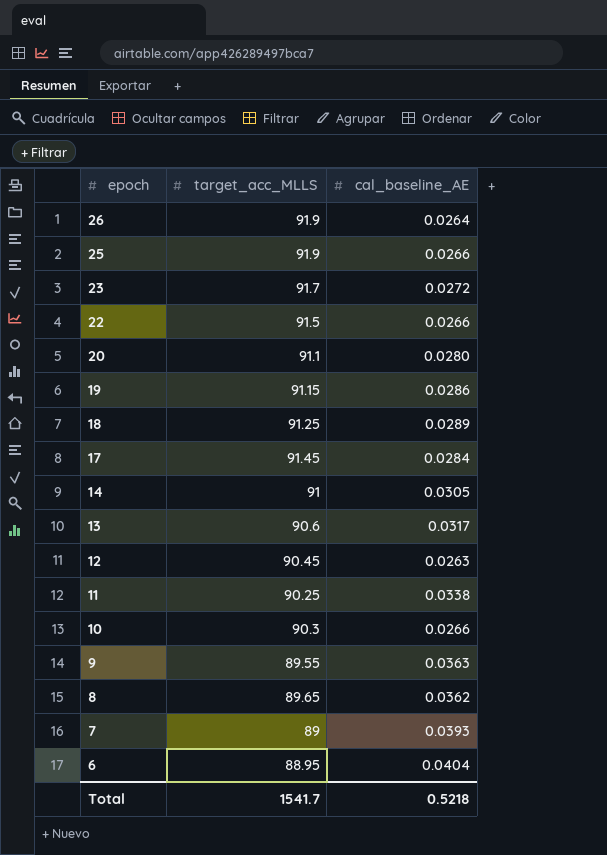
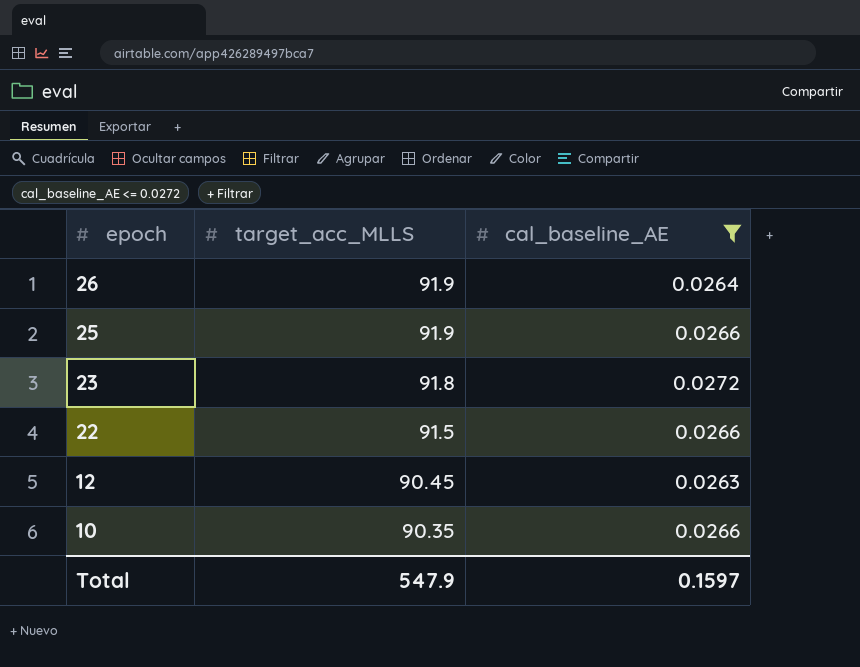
filter: none -> cal_baseline_AE <= 0.0272
23 | target_acc_MLLS: 91.7 -> 91.8
10 | target_acc_MLLS: 90.3 -> 90.35
Total | target_acc_MLLS: 1541.7 -> 547.9
Total | cal_baseline_AE: 0.5218 -> 0.1597

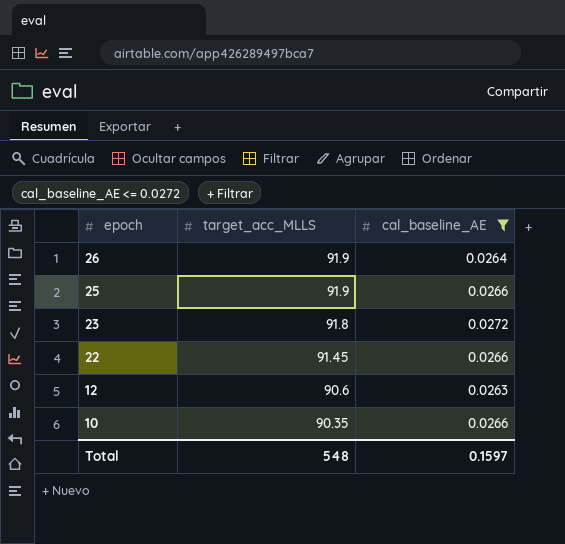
22 | target_acc_MLLS: 91.5 -> 91.45
12 | target_acc_MLLS: 90.45 -> 90.6
Total | target_acc_MLLS: 547.9 -> 548

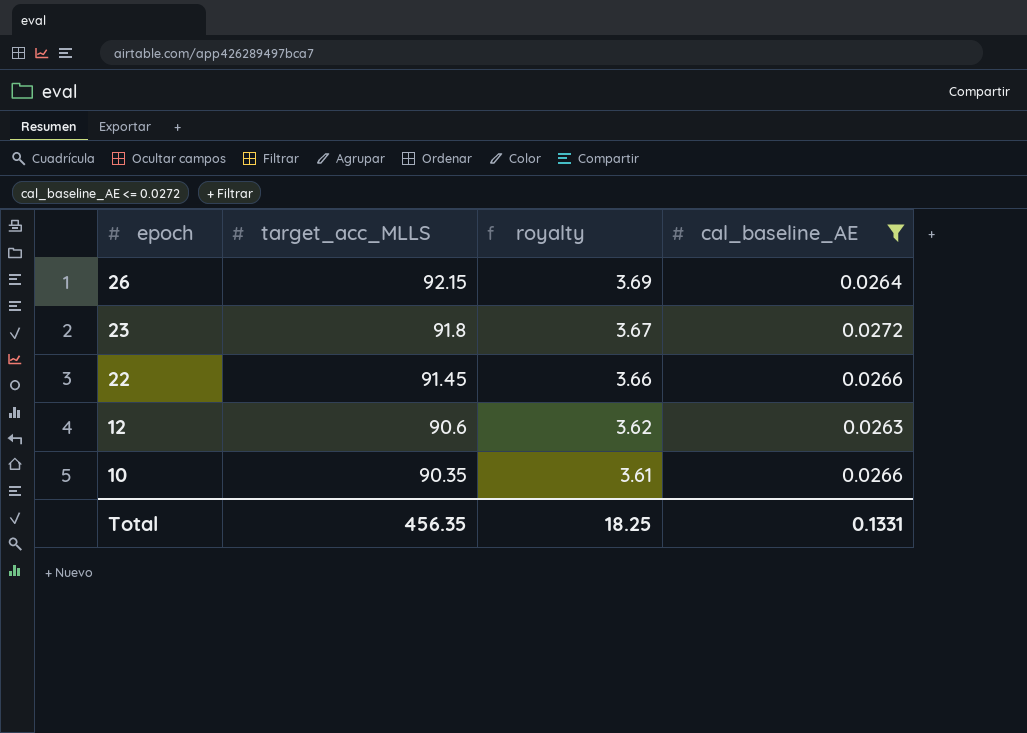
column royalty | formula: none -> [target_acc_MLLS] * 0.04
row 25: 91.9 | 0.0266 -> none
26 | target_acc_MLLS: 91.9 -> 92.15
Total | target_acc_MLLS: 548 -> 456.35
Total | cal_baseline_AE: 0.1597 -> 0.1331

